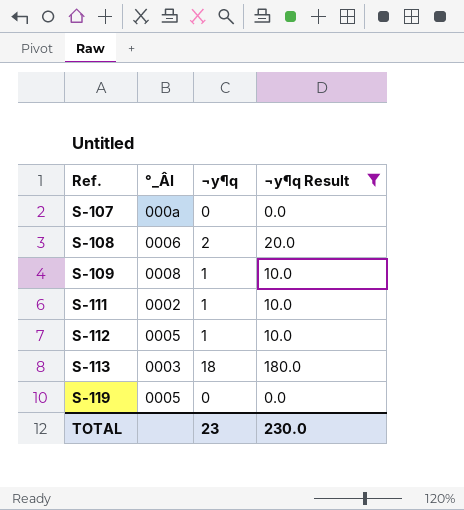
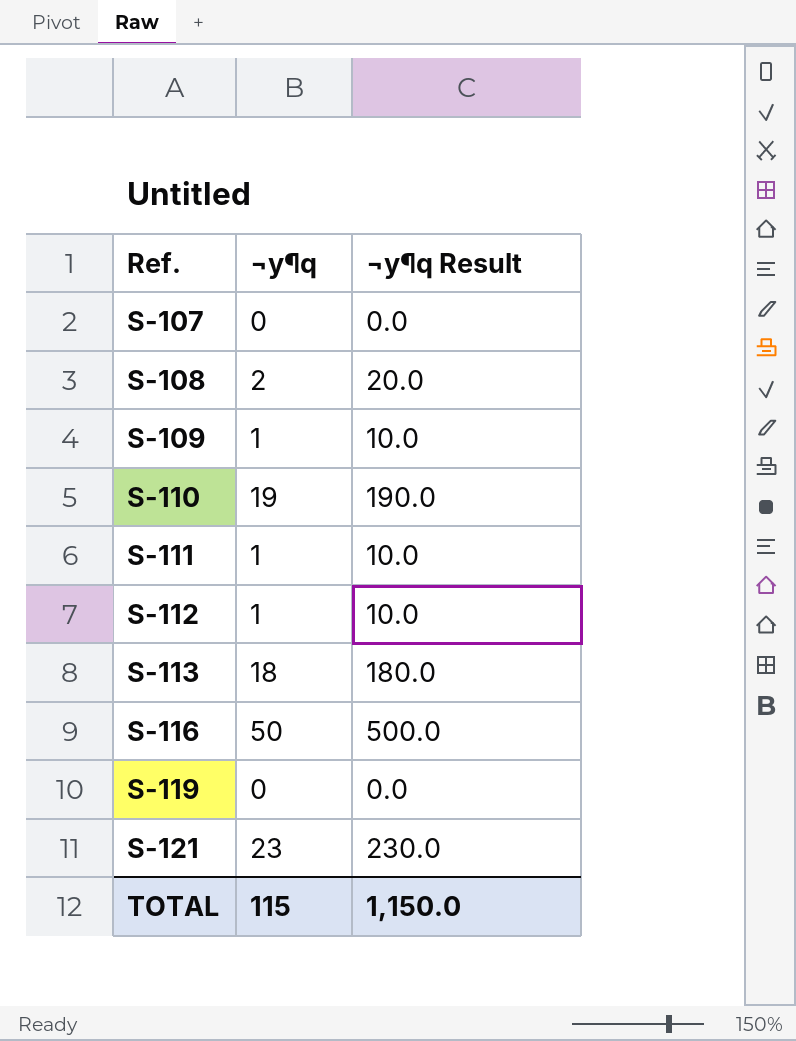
filter: ¬y¶q Result <= 180.0 -> none
column °_ÂI | position: 2 -> none
TOTAL | ¬y¶q: 23 -> 115
TOTAL | ¬y¶q Result: 230.0 -> 1,150.0

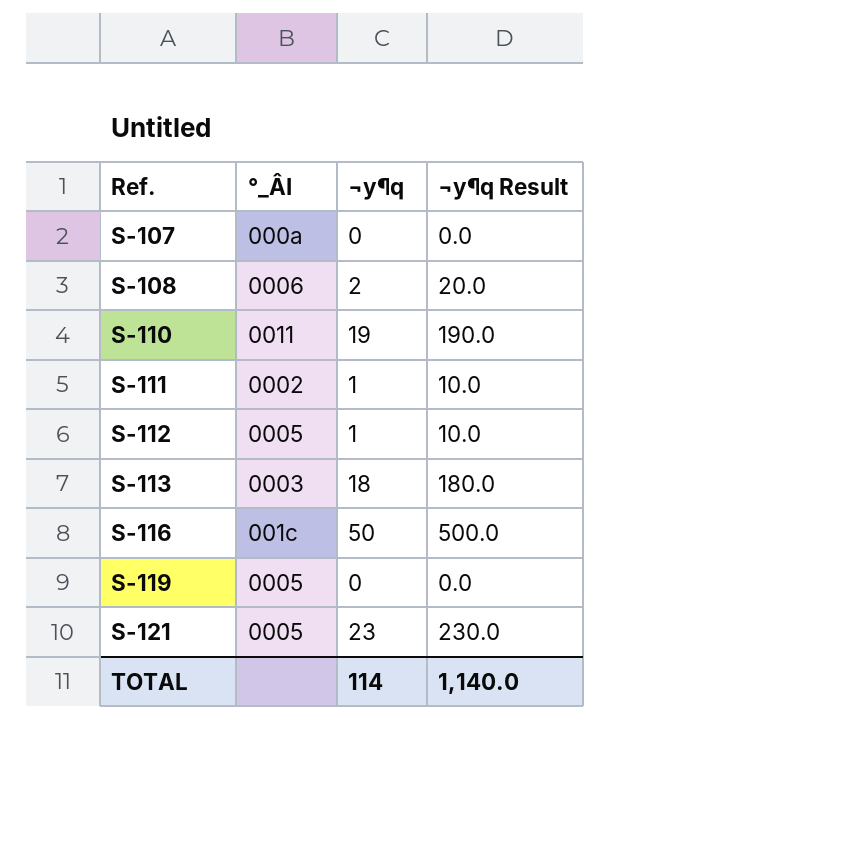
column °_ÂI | position: none -> 2
row S-109: 1 | 10.0 -> none
TOTAL | ¬y¶q: 115 -> 114
TOTAL | ¬y¶q Result: 1,150.0 -> 1,140.0

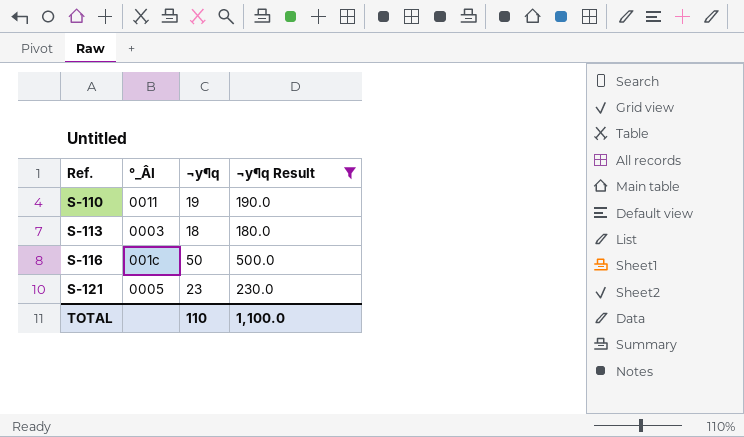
filter: none -> ¬y¶q Result >= 180.0
TOTAL | ¬y¶q: 114 -> 110
TOTAL | ¬y¶q Result: 1,140.0 -> 1,100.0

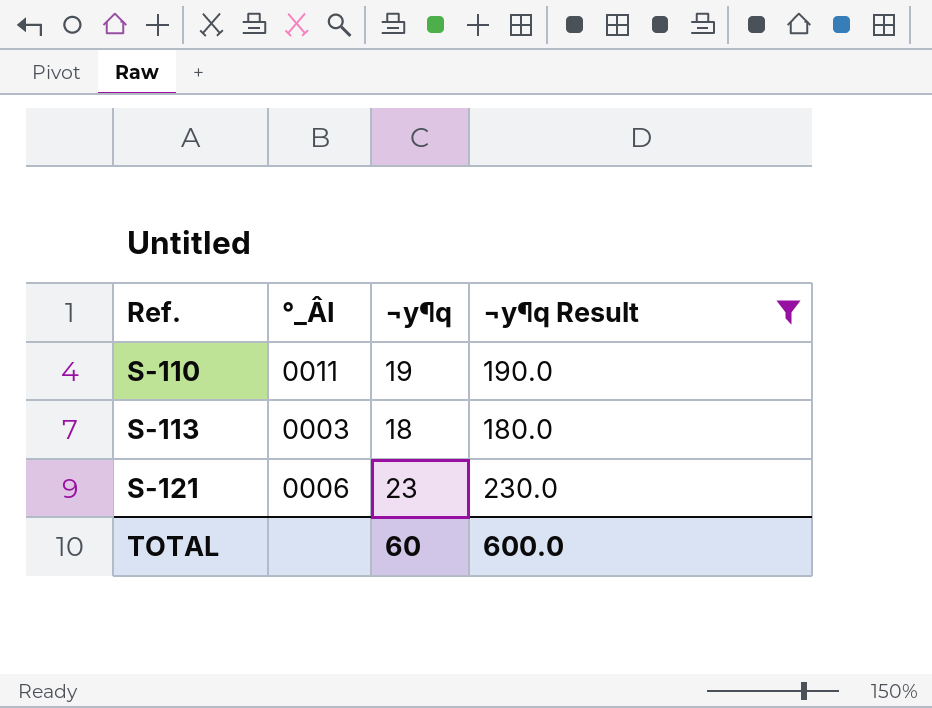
row S-116: 001c | 50 | 500.0 -> none
S-121 | °_ÂI: 0005 -> 0006
TOTAL | ¬y¶q: 110 -> 60
TOTAL | ¬y¶q Result: 1,100.0 -> 600.0

